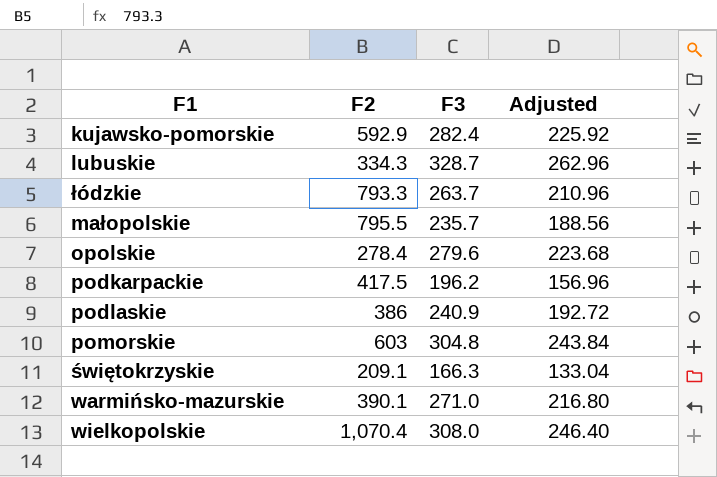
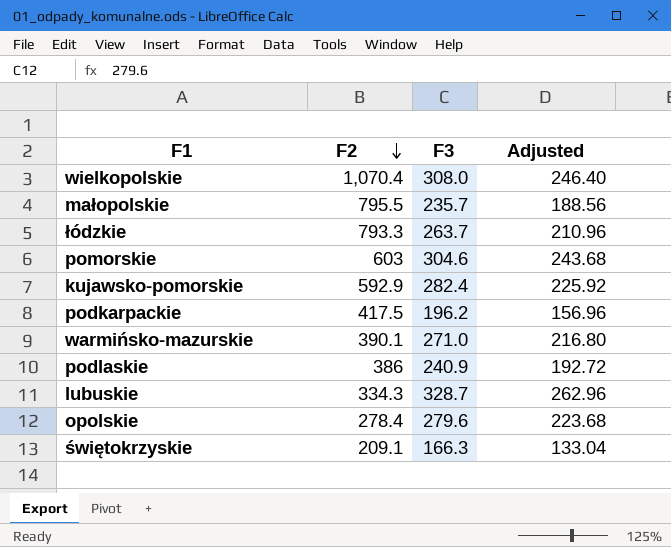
row order: none -> F2 descending
pomorskie | F3: 304.8 -> 304.6
pomorskie | Adjusted: 243.84 -> 243.68

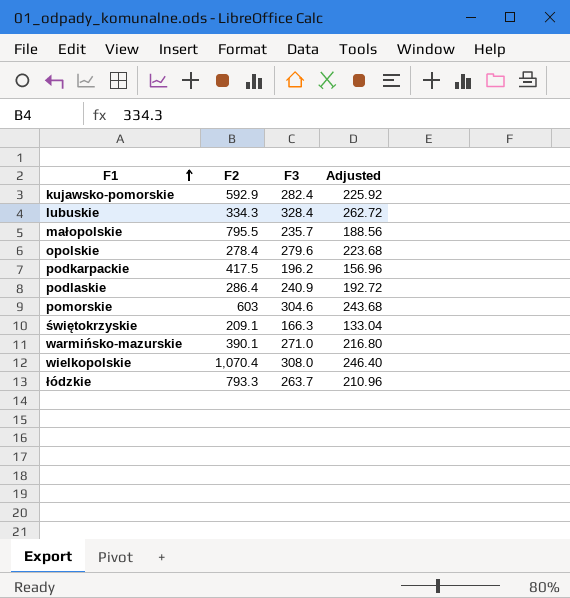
row order: F2 descending -> F1 ascending
lubuskie | F3: 328.7 -> 328.4
lubuskie | Adjusted: 262.96 -> 262.72
podlaskie | F2: 386 -> 286.4

